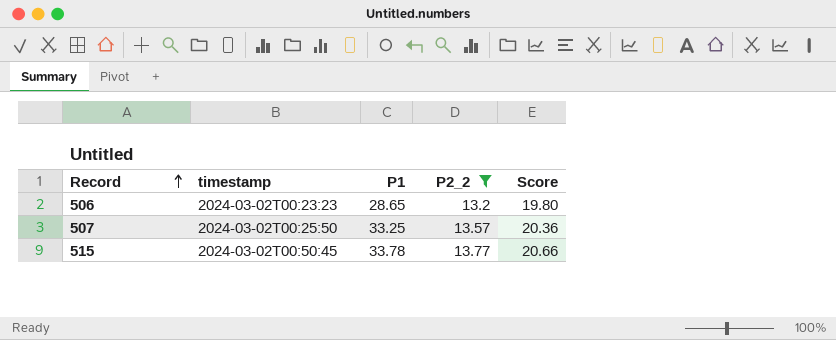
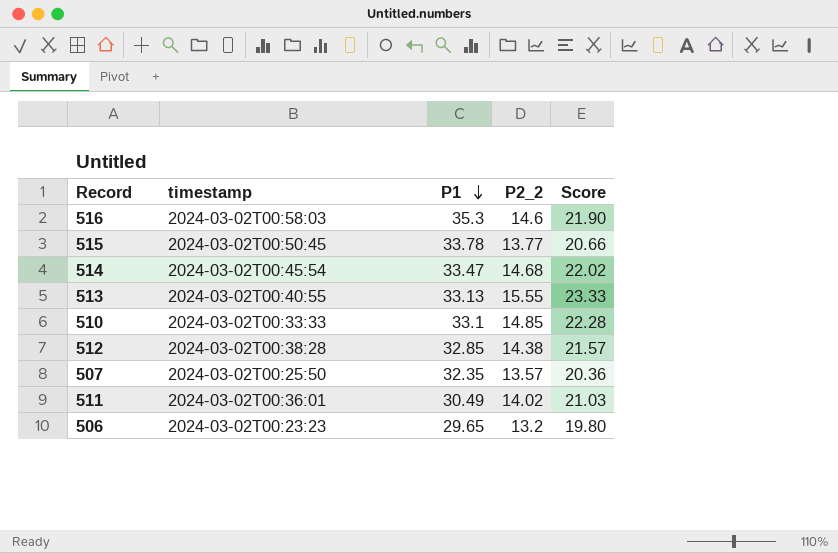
filter: P2_2 <= 13.77 -> none
row order: Record ascending -> P1 descending
507 | P1: 33.25 -> 32.35
506 | P1: 28.65 -> 29.65

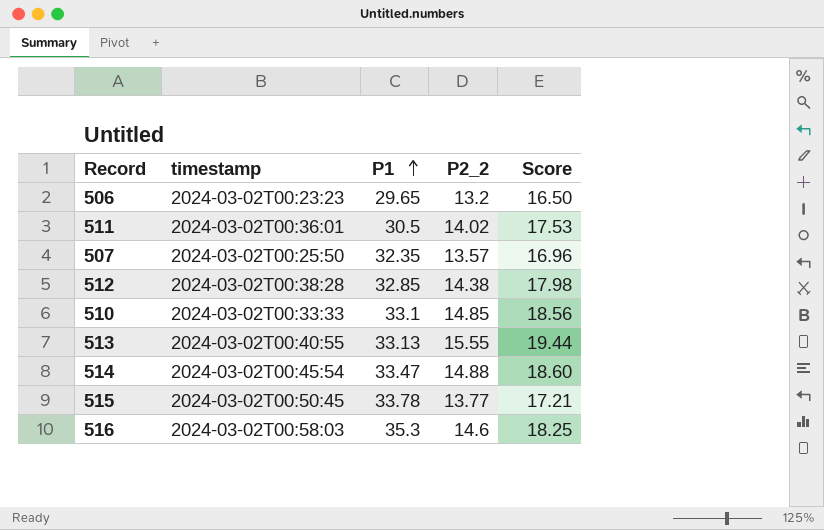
row order: P1 descending -> P1 ascending
column Score | formula: [P2_2] * 1.5 -> [P2_2] * 1.25
511 | P1: 30.49 -> 30.5
514 | P2_2: 14.68 -> 14.88

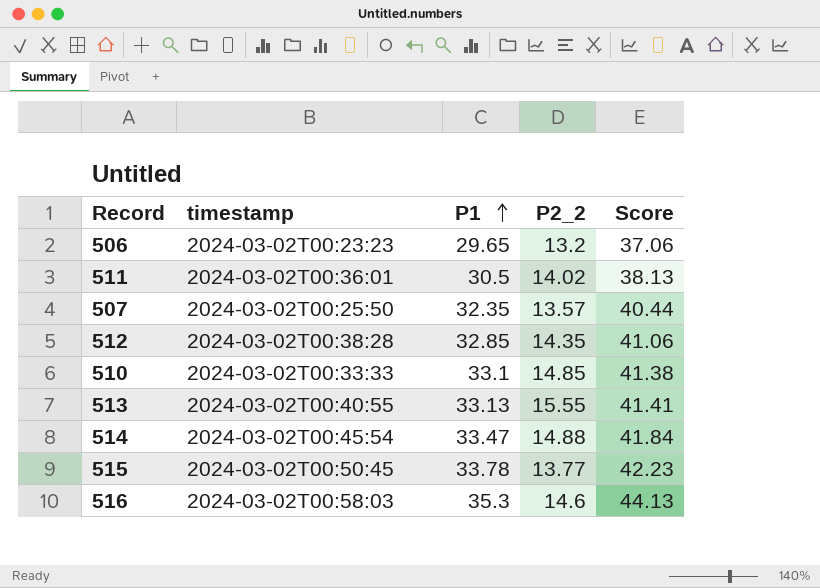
column Score | formula: [P2_2] * 1.25 -> [P1] * 1.25
512 | P2_2: 14.38 -> 14.35

